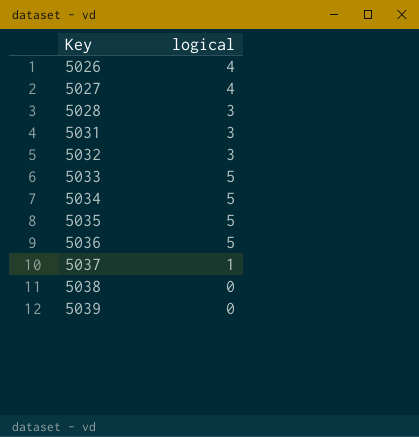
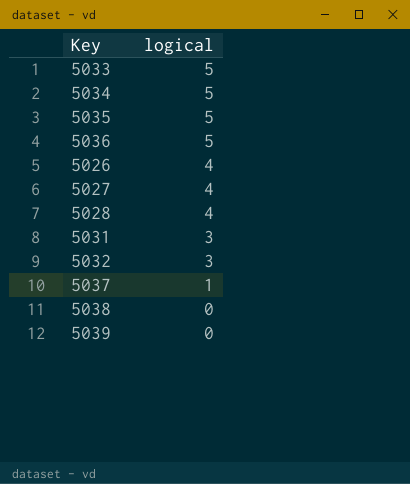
row order: Key ascending -> logical descending
5028 | logical: 3 -> 4

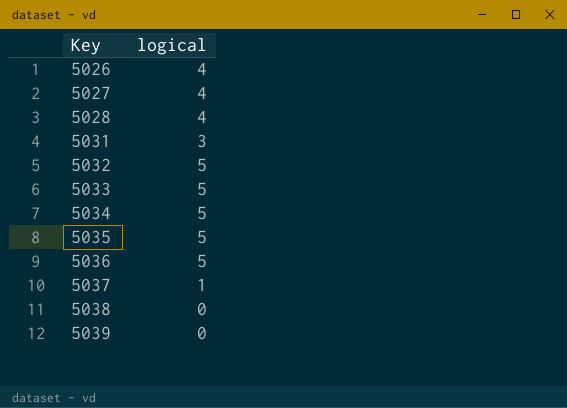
row order: logical descending -> Key ascending
5032 | logical: 3 -> 5

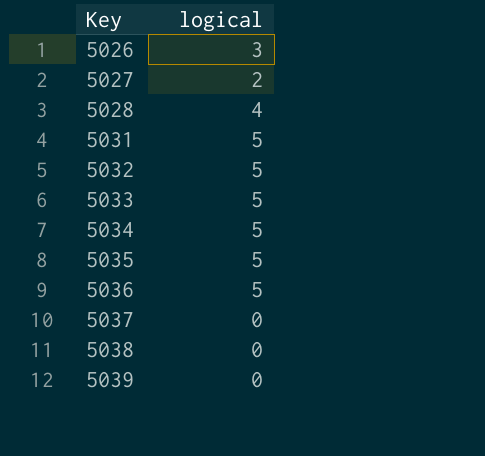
5026 | logical: 4 -> 3
5027 | logical: 4 -> 2
5031 | logical: 3 -> 5
5037 | logical: 1 -> 0

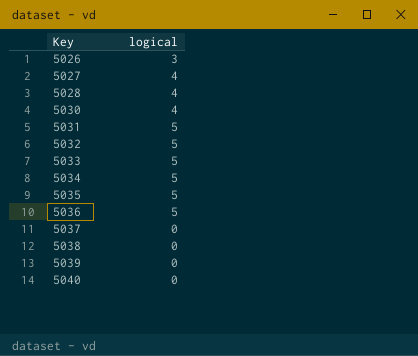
5027 | logical: 2 -> 4
row 5030: none -> 4
row 5040: none -> 0

